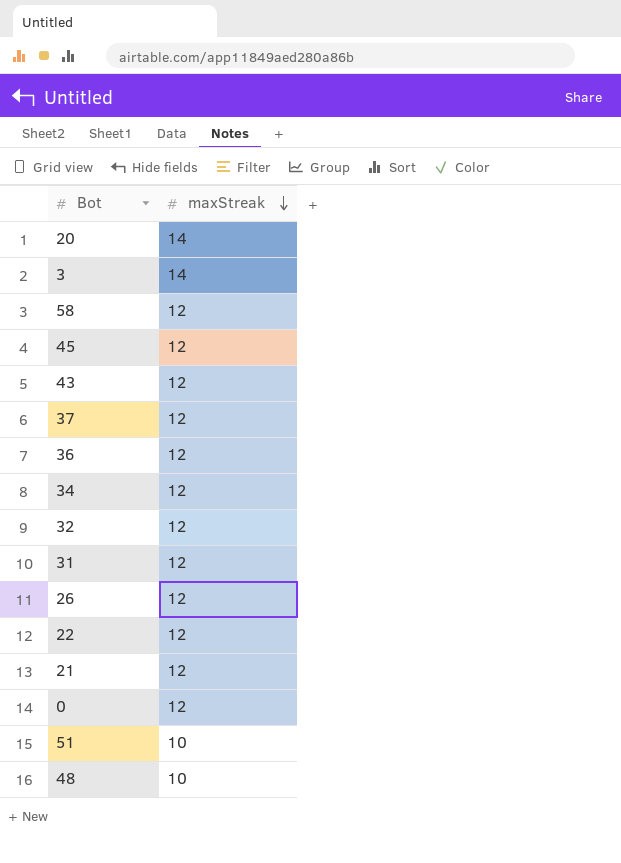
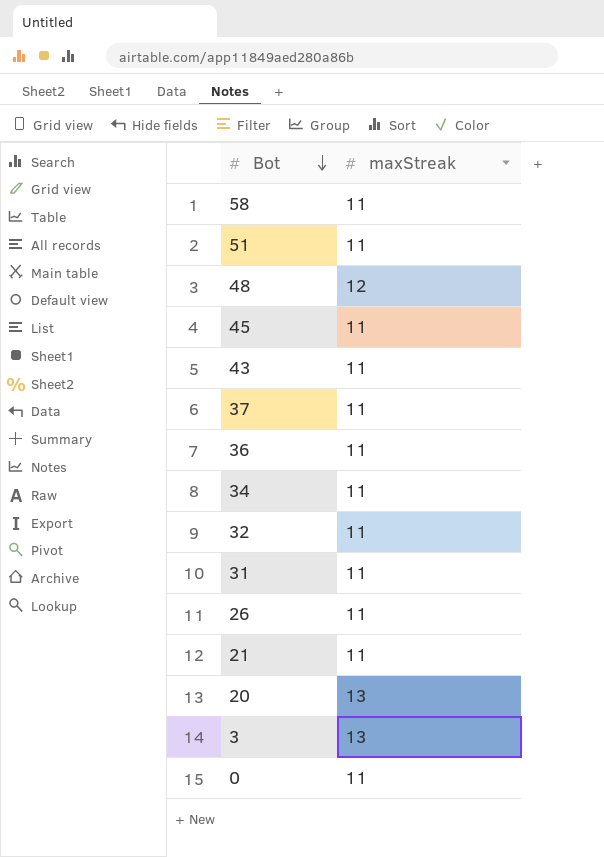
row order: maxStreak descending -> Bot descending
row 22: 12 -> none
58 | maxStreak: 12 -> 11
51 | maxStreak: 10 -> 11
48 | maxStreak: 10 -> 12
45 | maxStreak: 12 -> 11
43 | maxStreak: 12 -> 11
37 | maxStreak: 12 -> 11
36 | maxStreak: 12 -> 11
34 | maxStreak: 12 -> 11
32 | maxStreak: 12 -> 11
31 | maxStreak: 12 -> 11
26 | maxStreak: 12 -> 11
21 | maxStreak: 12 -> 11
20 | maxStreak: 14 -> 13
3 | maxStreak: 14 -> 13
0 | maxStreak: 12 -> 11

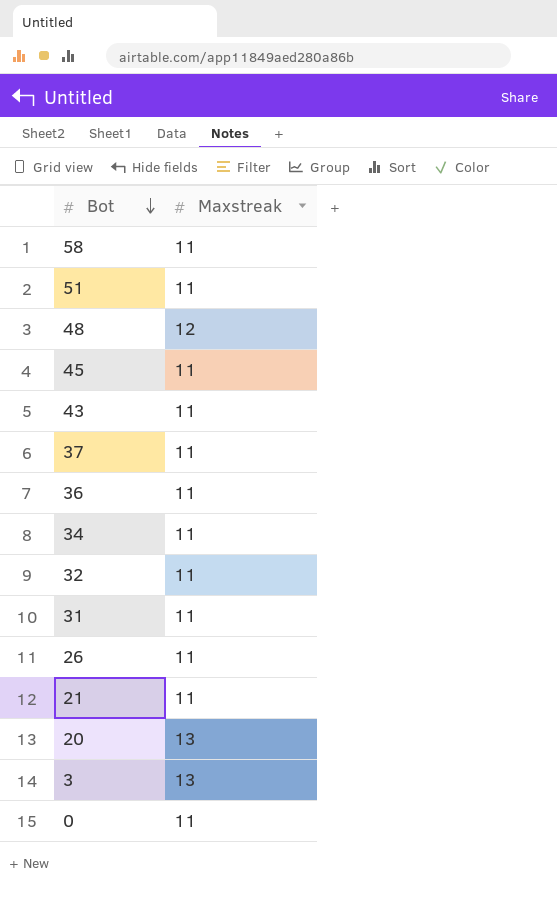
column name: maxStreak -> Maxstreak

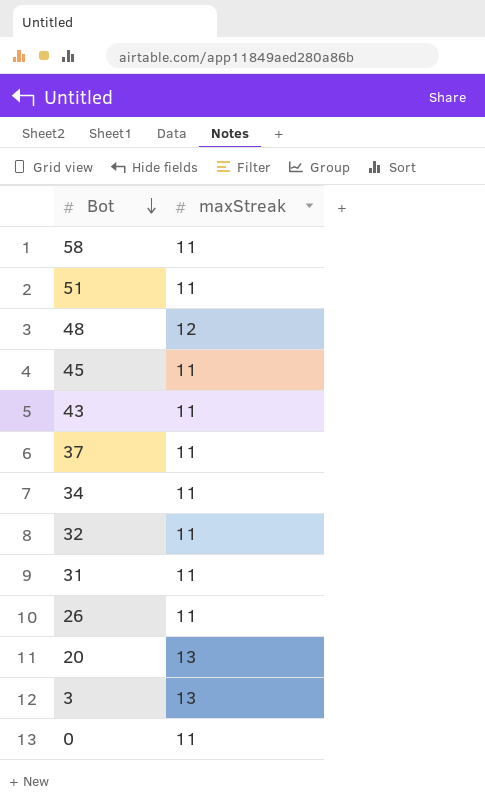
column name: Maxstreak -> maxStreak
row 36: 11 -> none
row 21: 11 -> none

